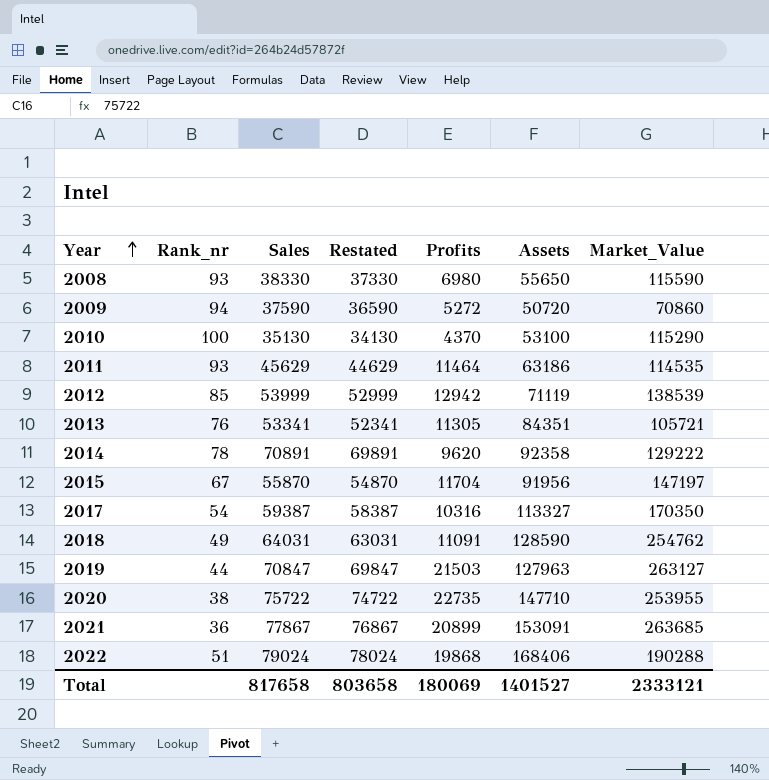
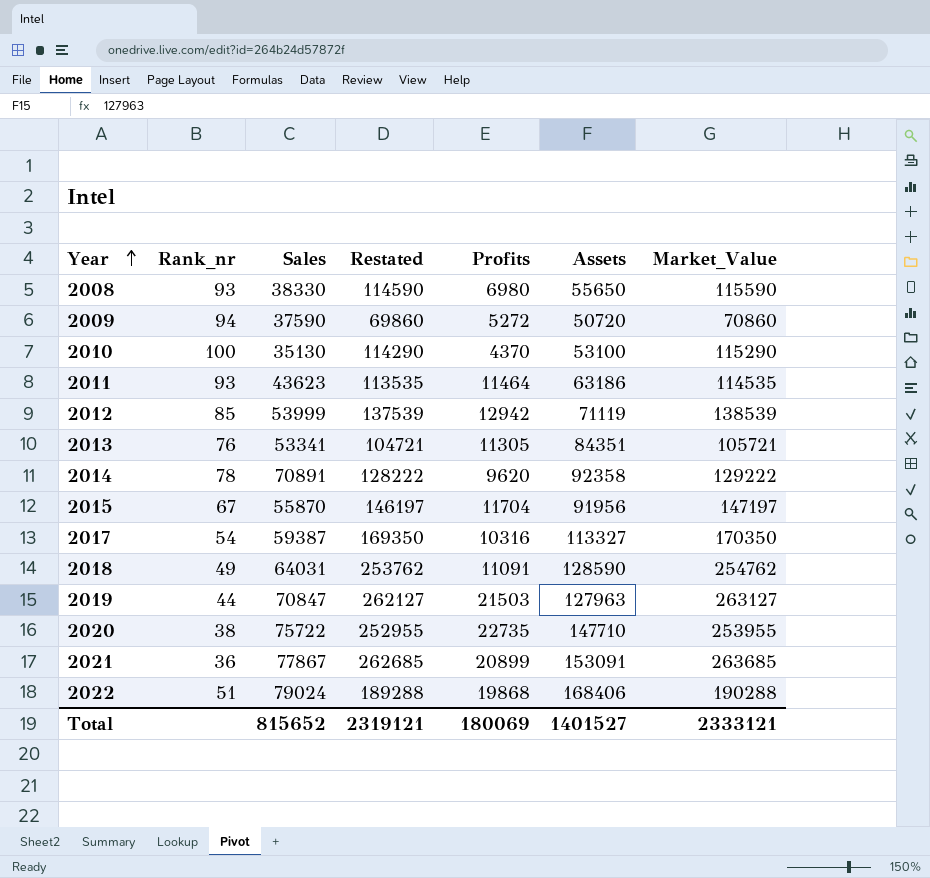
column Restated | formula: [Sales] - 1000 -> [Market_Value] - 1000
2011 | Sales: 45629 -> 43623
Total | Sales: 817658 -> 815652
Total | Restated: 803658 -> 2319121

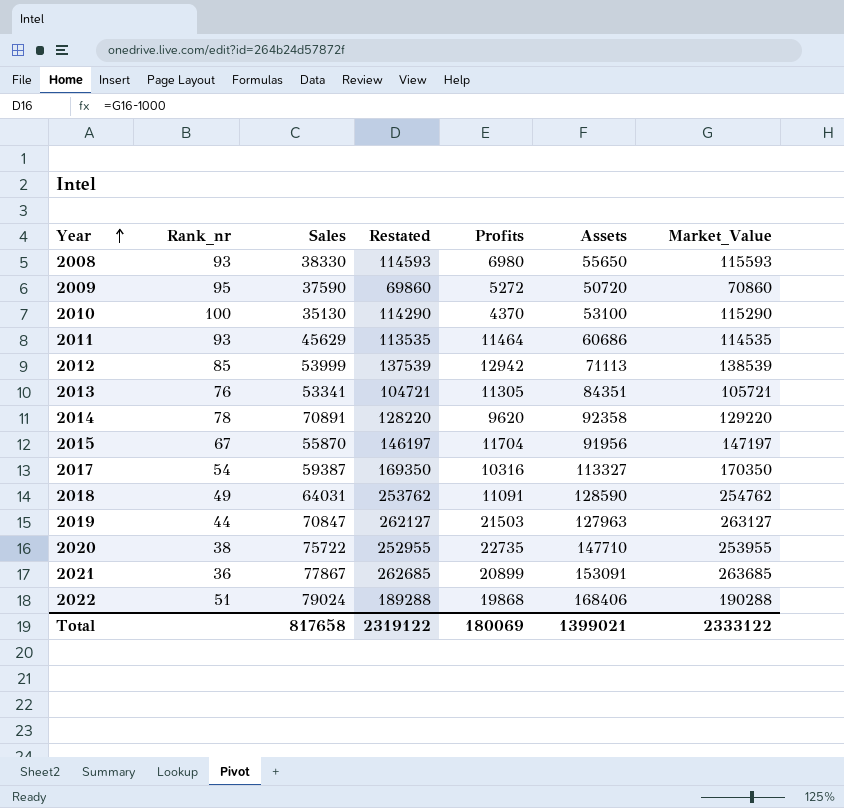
2008 | Restated: 114590 -> 114593
2008 | Market_Value: 115590 -> 115593
2009 | Rank_nr: 94 -> 95
2011 | Sales: 43623 -> 45629
2011 | Assets: 63186 -> 60686
2012 | Assets: 71119 -> 71113
2014 | Restated: 128222 -> 128220
2014 | Market_Value: 129222 -> 129220
Total | Sales: 815652 -> 817658
Total | Restated: 2319121 -> 2319122
Total | Assets: 1401527 -> 1399021
Total | Market_Value: 2333121 -> 2333122

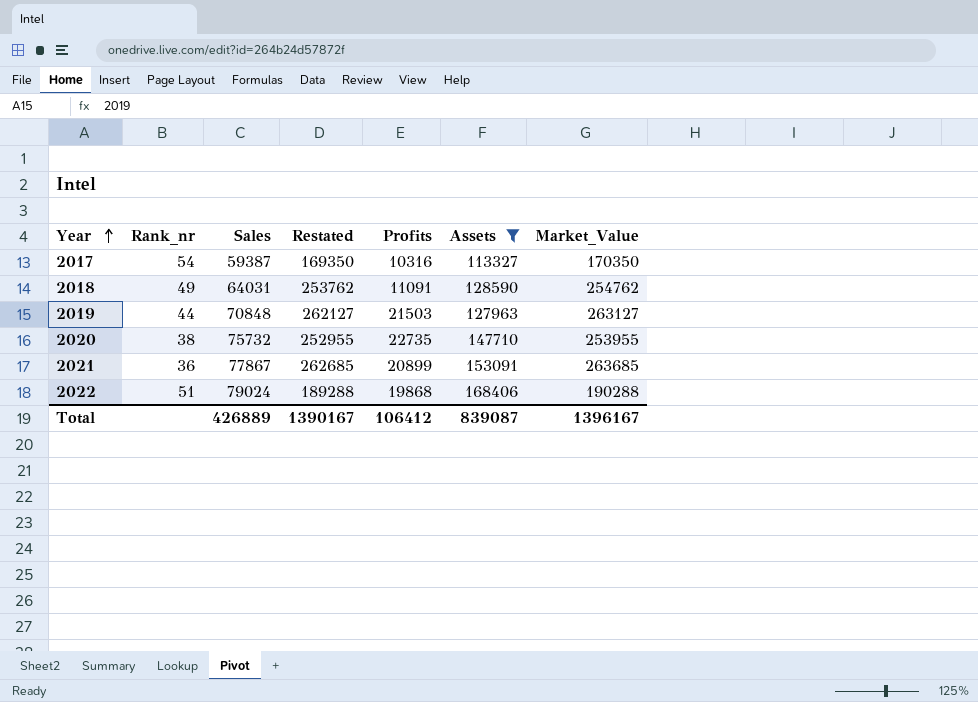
filter: none -> Assets >= 113327
2019 | Sales: 70847 -> 70848
2020 | Sales: 75722 -> 75732
Total | Sales: 817658 -> 426889
Total | Restated: 2319122 -> 1390167
Total | Profits: 180069 -> 106412
Total | Assets: 1399021 -> 839087
Total | Market_Value: 2333122 -> 1396167

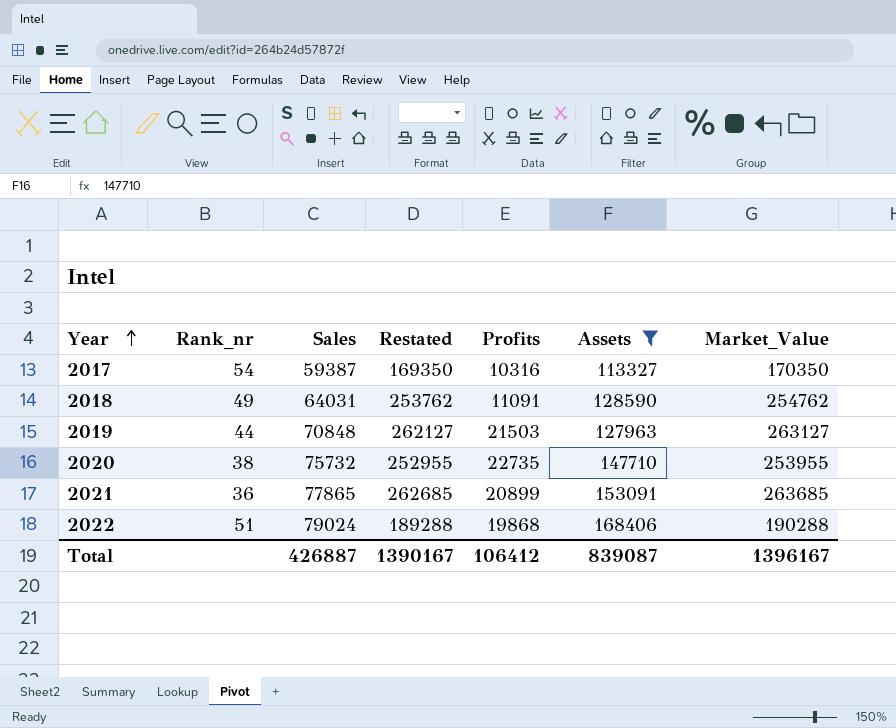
2021 | Sales: 77867 -> 77865
Total | Sales: 426889 -> 426887

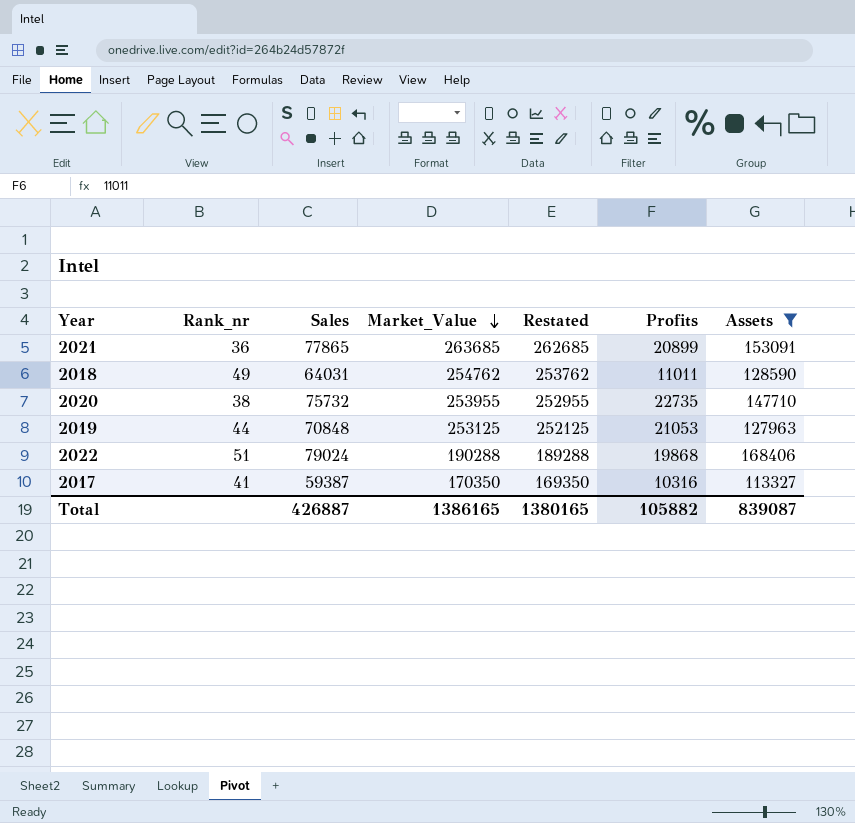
row order: Year ascending -> Market_Value descending
column Market_Value | position: 7 -> 4
2018 | Profits: 11091 -> 11011
2019 | Market_Value: 263127 -> 253125
2019 | Restated: 262127 -> 252125
2019 | Profits: 21503 -> 21053
2017 | Rank_nr: 54 -> 41
Total | Market_Value: 1396167 -> 1386165
Total | Restated: 1390167 -> 1380165
Total | Profits: 106412 -> 105882

